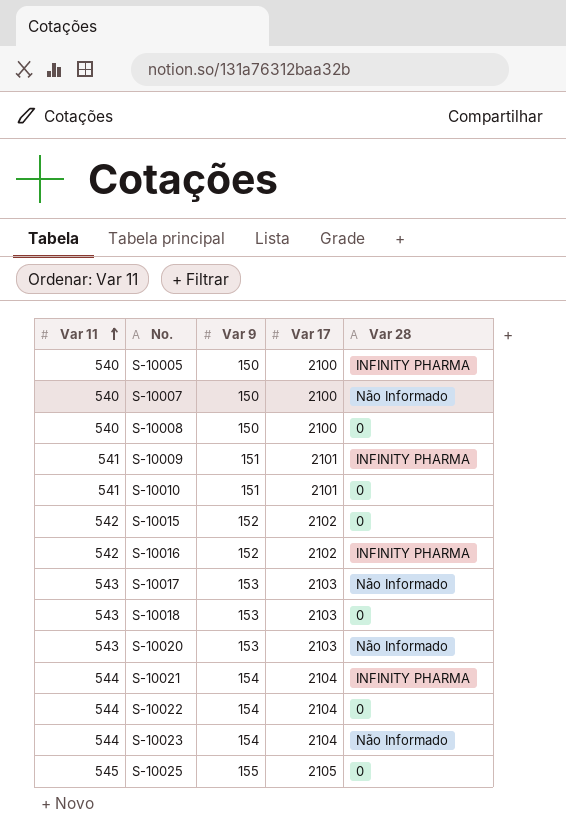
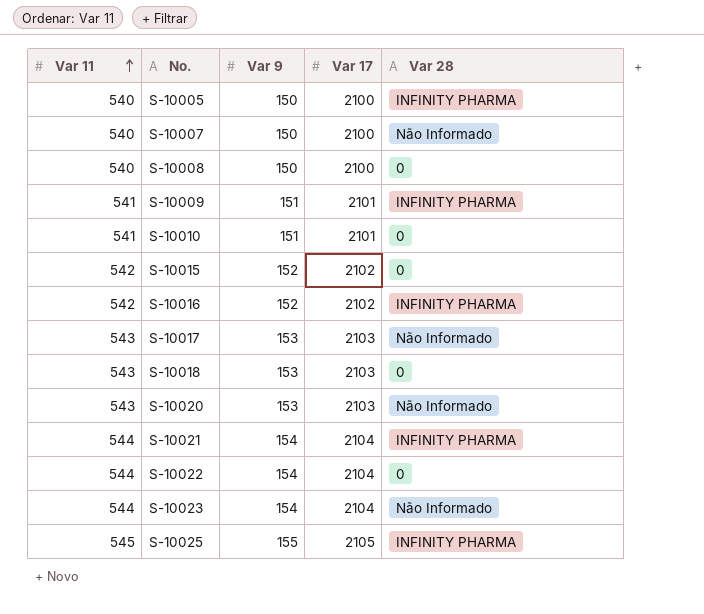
S-10025 | Var 28: 0 -> INFINITY PHARMA

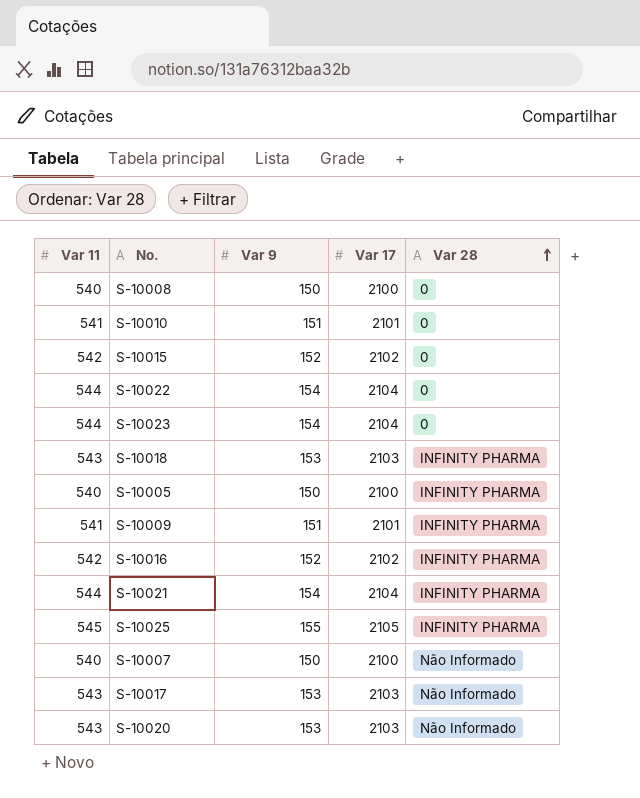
row order: Var 11 ascending -> Var 28 ascending
S-10023 | Var 28: Não Informado -> 0
S-10018 | Var 28: 0 -> INFINITY PHARMA

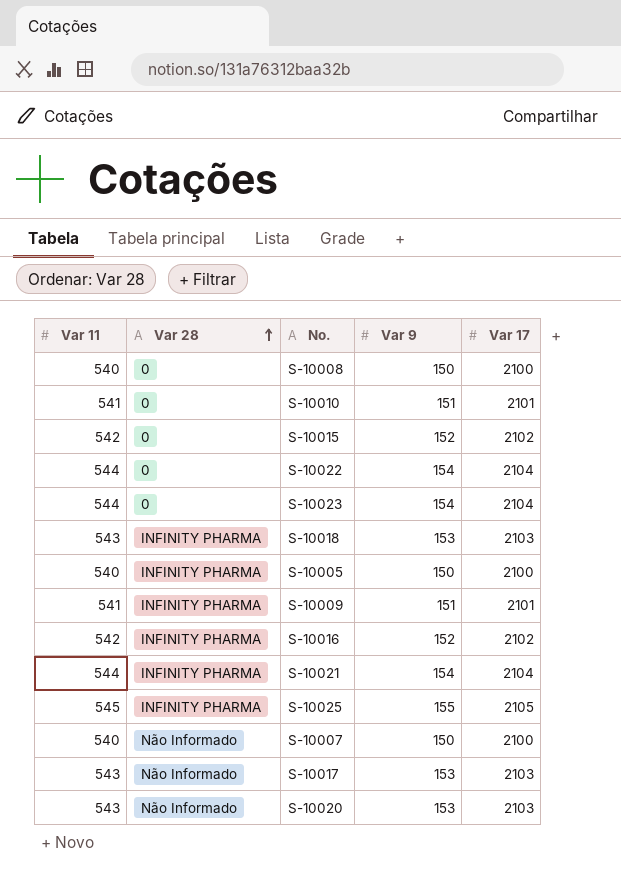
column Var 28 | position: 5 -> 2

